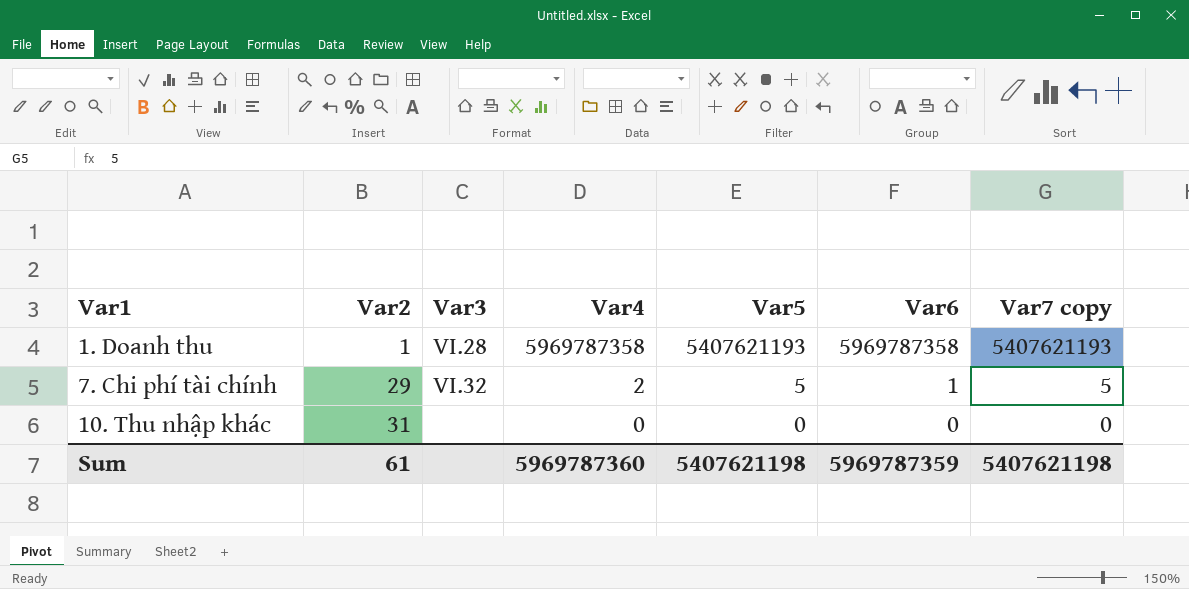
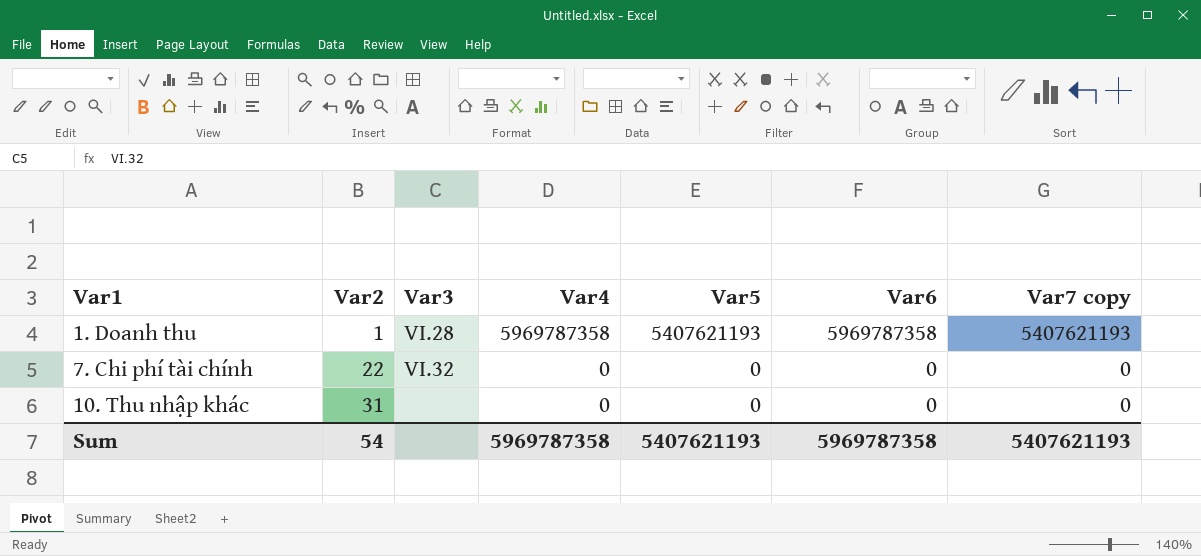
7. Chi phí tài chính | Var2: 29 -> 22
7. Chi phí tài chính | Var4: 2 -> 0
7. Chi phí tài chính | Var5: 5 -> 0
7. Chi phí tài chính | Var6: 1 -> 0
7. Chi phí tài chính | Var7 copy: 5 -> 0
Sum | Var2: 61 -> 54
Sum | Var4: 5969787360 -> 5969787358
Sum | Var5: 5407621198 -> 5407621193
Sum | Var6: 5969787359 -> 5969787358
Sum | Var7 copy: 5407621198 -> 5407621193

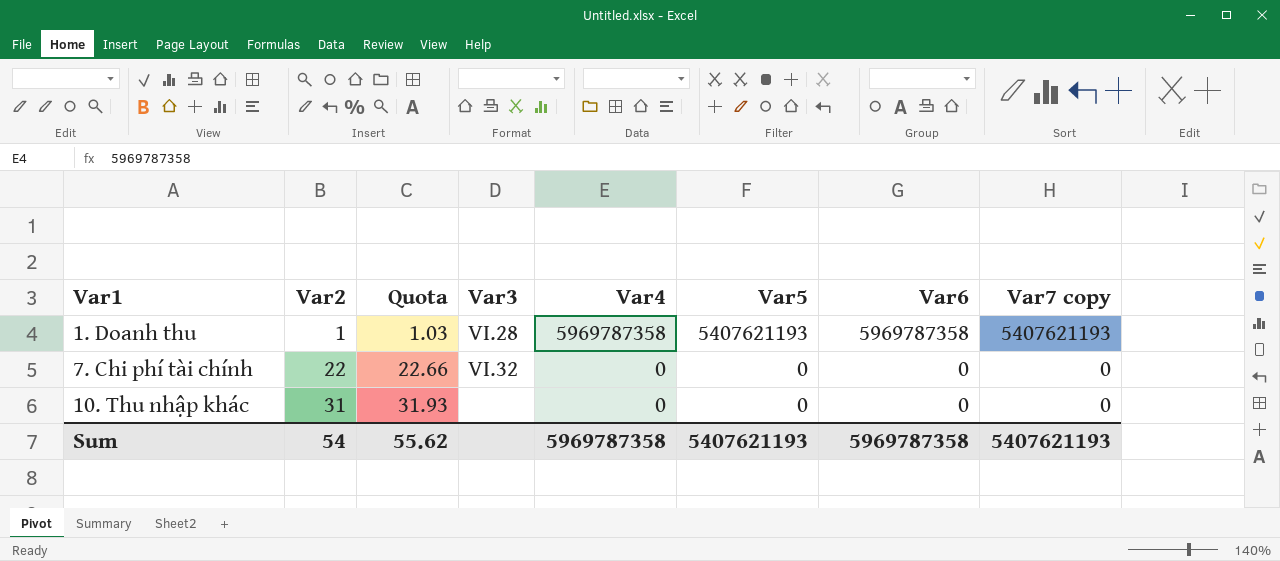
column Quota | formula: none -> [Var2] * 1.03

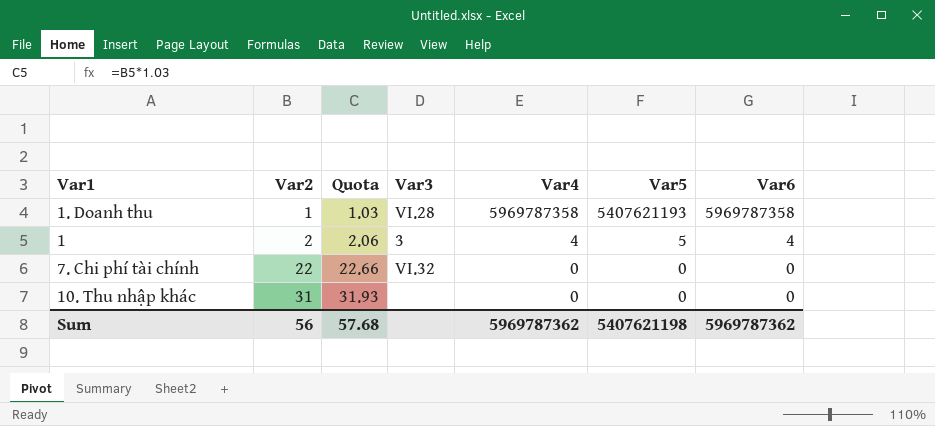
column Var7 copy | position: 8 -> none
row 1: none -> 2 | 2.06 | 3 | 4 | 5 | 4
Sum | Var2: 54 -> 56
Sum | Quota: 55.62 -> 57.68
Sum | Var4: 5969787358 -> 5969787362
Sum | Var5: 5407621193 -> 5407621198
Sum | Var6: 5969787358 -> 5969787362

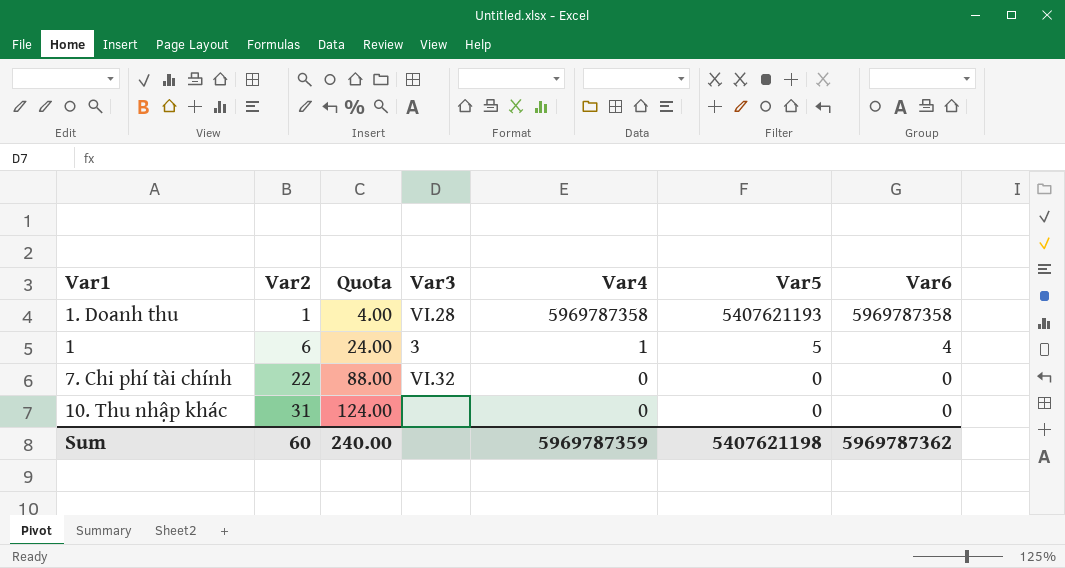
column Quota | formula: [Var2] * 1.03 -> [Var2] * 4
1 | Var2: 2 -> 6
1 | Var4: 4 -> 1
Sum | Var2: 56 -> 60
Sum | Quota: 57.68 -> 240.00
Sum | Var4: 5969787362 -> 5969787359

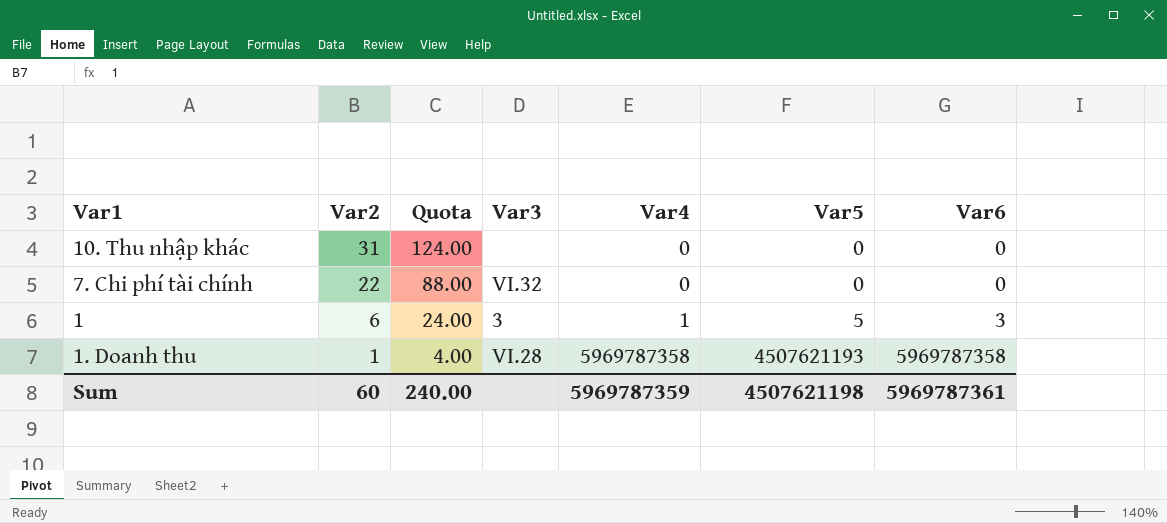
row order: Var2 ascending -> Var2 descending
1 | Var6: 4 -> 3
1. Doanh thu | Var5: 5407621193 -> 4507621193
Sum | Var5: 5407621198 -> 4507621198
Sum | Var6: 5969787362 -> 5969787361

